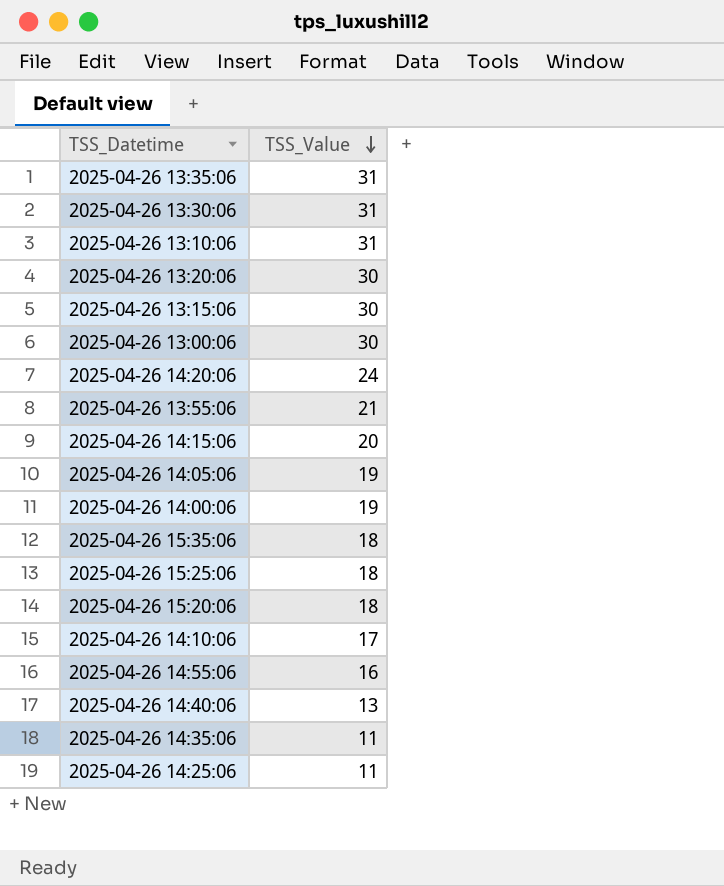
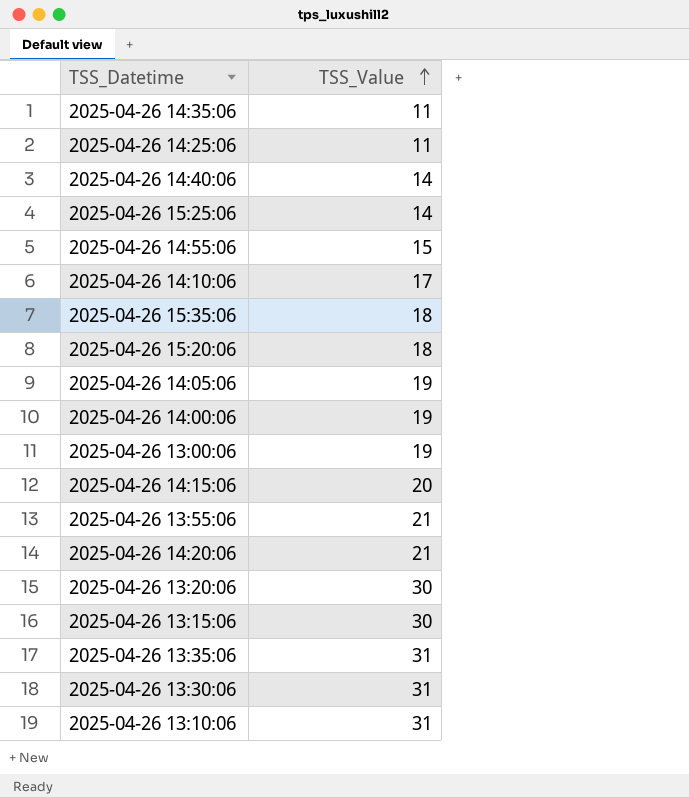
row order: TSS_Value descending -> TSS_Value ascending
2025-04-26 14:40:06 | TSS_Value: 13 -> 14
2025-04-26 15:25:06 | TSS_Value: 18 -> 14
2025-04-26 14:55:06 | TSS_Value: 16 -> 15
2025-04-26 13:00:06 | TSS_Value: 30 -> 19
2025-04-26 14:20:06 | TSS_Value: 24 -> 21

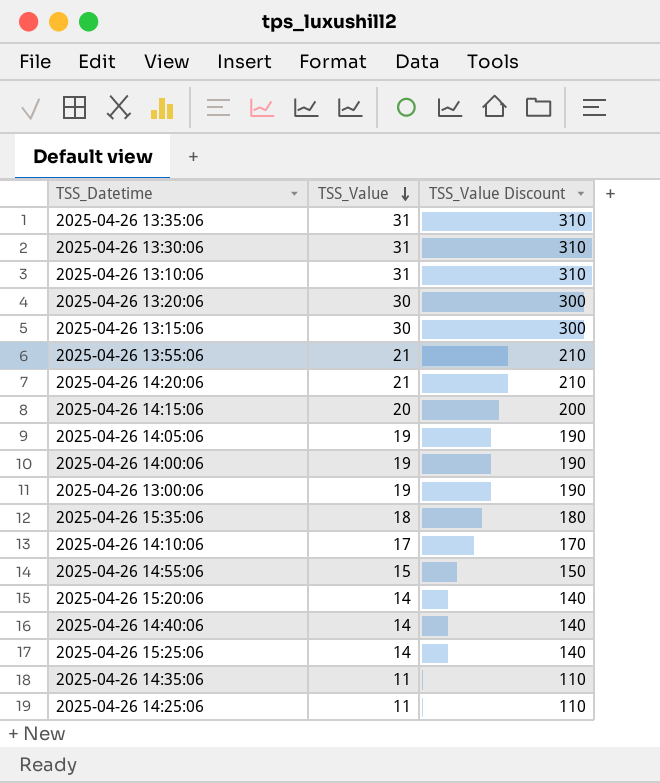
row order: TSS_Value ascending -> TSS_Value descending
column TSS_Value Discount | formula: none -> [TSS_Value] * 10
2025-04-26 15:20:06 | TSS_Value: 18 -> 14

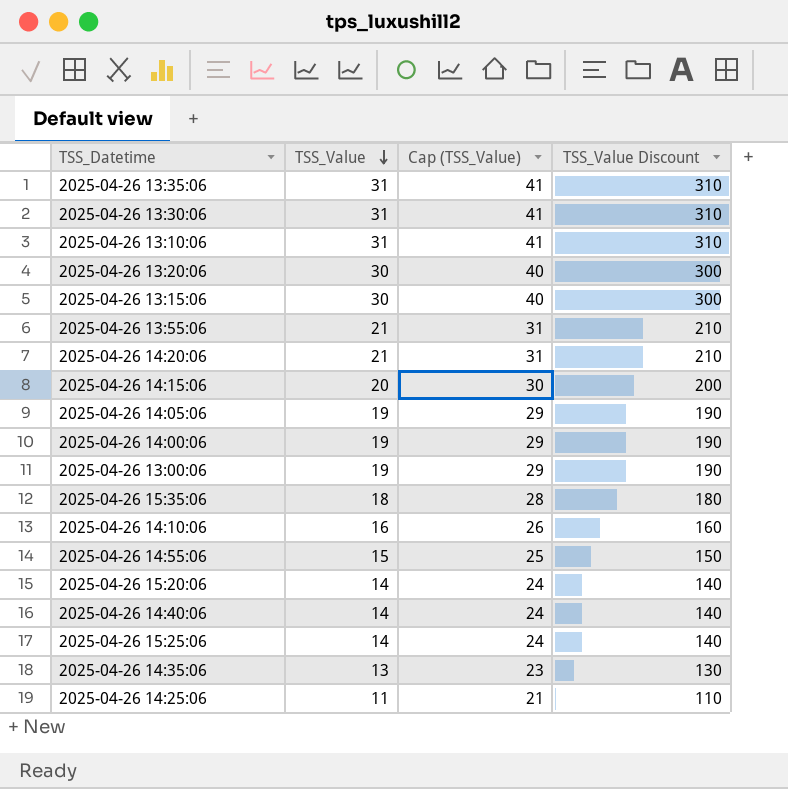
column Cap (TSS_Value) | formula: none -> [TSS_Value] + 10
2025-04-26 14:10:06 | TSS_Value: 17 -> 16
2025-04-26 14:10:06 | TSS_Value Discount: 170 -> 160
2025-04-26 14:35:06 | TSS_Value: 11 -> 13
2025-04-26 14:35:06 | TSS_Value Discount: 110 -> 130

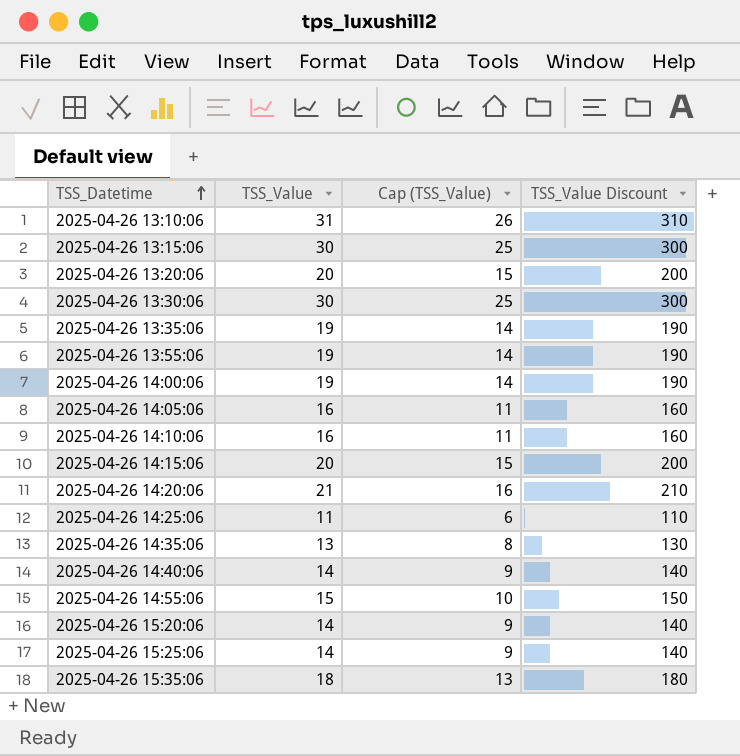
row order: TSS_Value descending -> TSS_Datetime ascending
column Cap (TSS_Value) | formula: [TSS_Value] + 10 -> [TSS_Value] - 5
row 2025-04-26 13:00:06: 19 | 29 | 190 -> none
2025-04-26 13:20:06 | TSS_Value: 30 -> 20
2025-04-26 13:20:06 | TSS_Value Discount: 300 -> 200
2025-04-26 13:30:06 | TSS_Value: 31 -> 30
2025-04-26 13:30:06 | TSS_Value Discount: 310 -> 300
2025-04-26 13:35:06 | TSS_Value: 31 -> 19
2025-04-26 13:35:06 | TSS_Value Discount: 310 -> 190
2025-04-26 13:55:06 | TSS_Value: 21 -> 19
2025-04-26 13:55:06 | TSS_Value Discount: 210 -> 190
2025-04-26 14:05:06 | TSS_Value: 19 -> 16
2025-04-26 14:05:06 | TSS_Value Discount: 190 -> 160

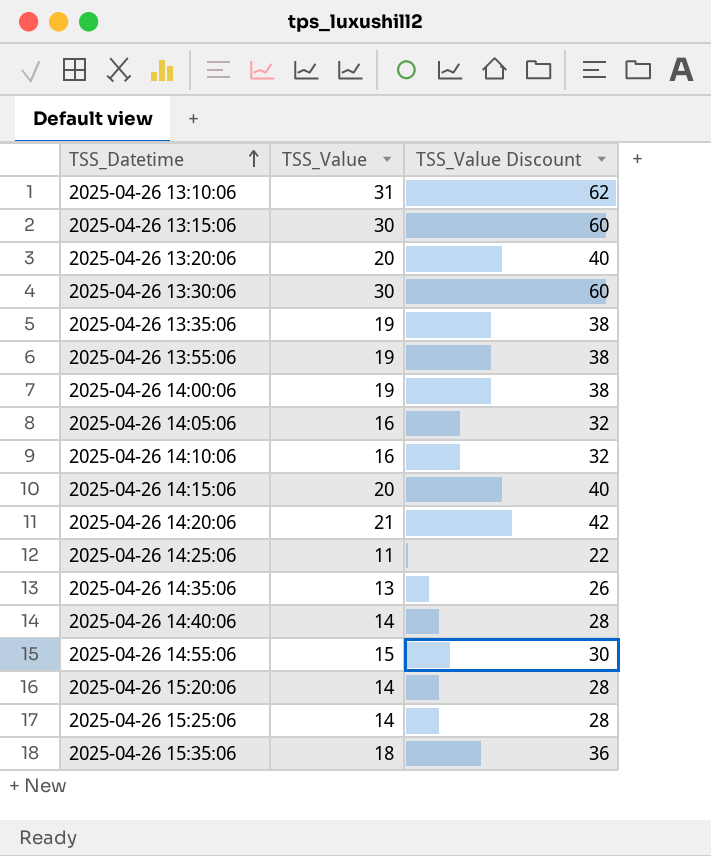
column Cap (TSS_Value) | formula: [TSS_Value] - 5 -> none
column TSS_Value Discount | formula: [TSS_Value] * 10 -> [TSS_Value] * 2

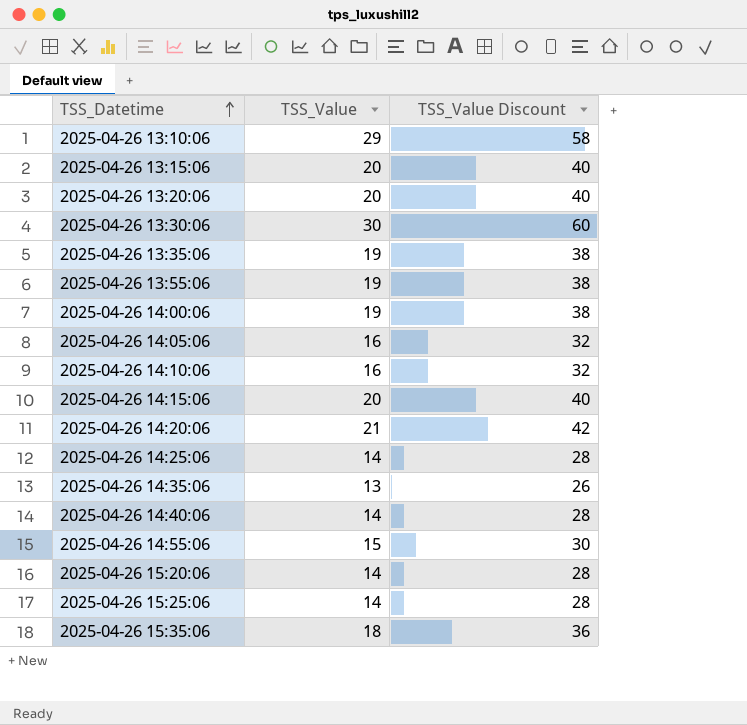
2025-04-26 13:10:06 | TSS_Value: 31 -> 29
2025-04-26 13:10:06 | TSS_Value Discount: 62 -> 58
2025-04-26 13:15:06 | TSS_Value: 30 -> 20
2025-04-26 13:15:06 | TSS_Value Discount: 60 -> 40
2025-04-26 14:25:06 | TSS_Value: 11 -> 14
2025-04-26 14:25:06 | TSS_Value Discount: 22 -> 28

